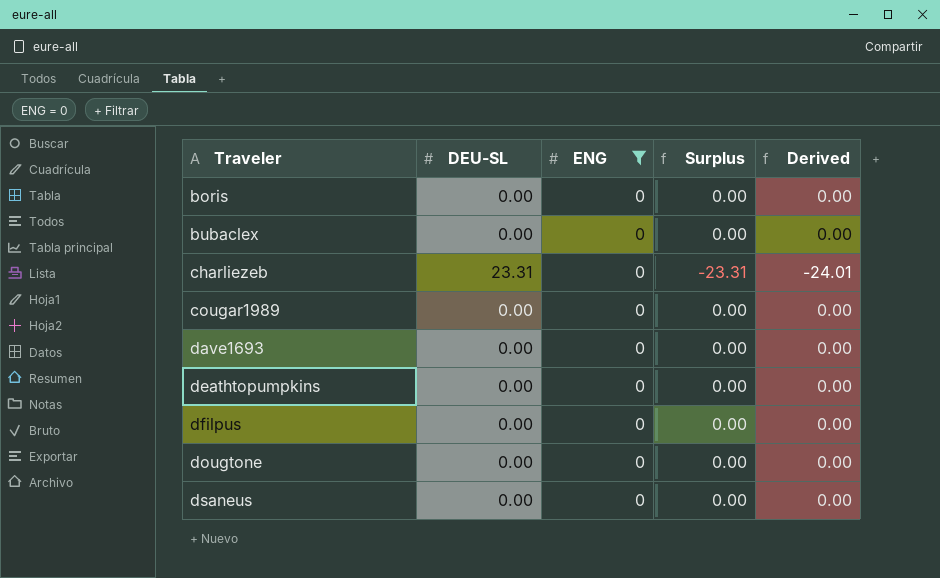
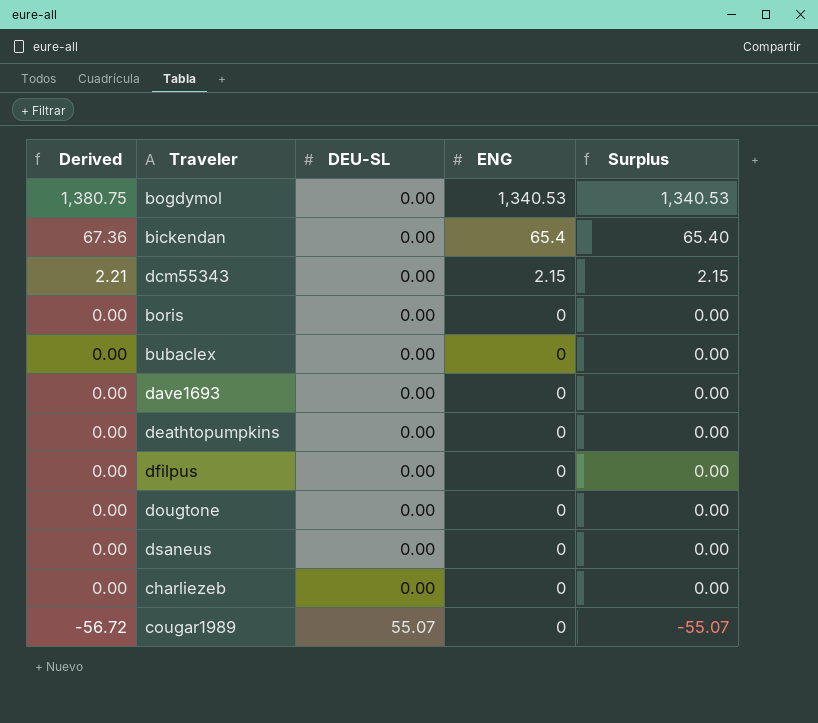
filter: ENG = 0 -> none
row order: Traveler ascending -> Derived descending
column Derived | position: 5 -> 1
charliezeb | Derived: -24.01 -> 0.00
charliezeb | DEU-SL: 23.31 -> 0.00
charliezeb | Surplus: -23.31 -> 0.00
cougar1989 | Derived: 0.00 -> -56.72
cougar1989 | DEU-SL: 0.00 -> 55.07
cougar1989 | Surplus: 0.00 -> -55.07

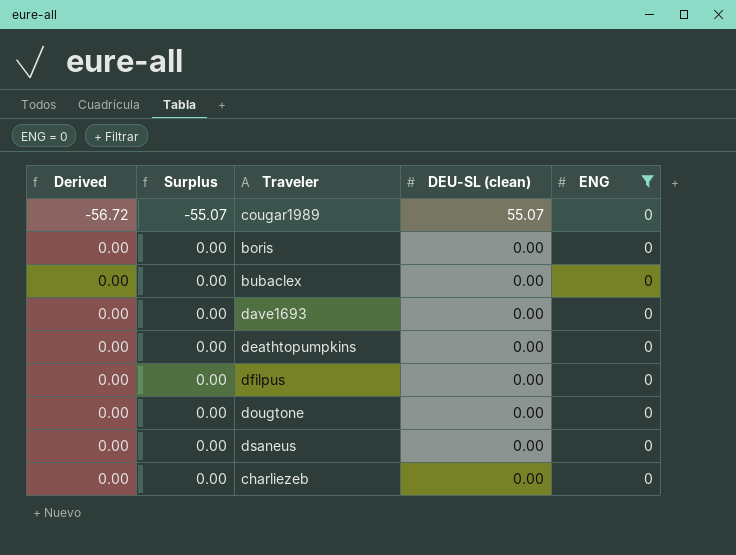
filter: none -> ENG = 0
row order: Derived descending -> Derived ascending
column Surplus | position: 5 -> 2
column name: DEU-SL -> DEU-SL (clean)

